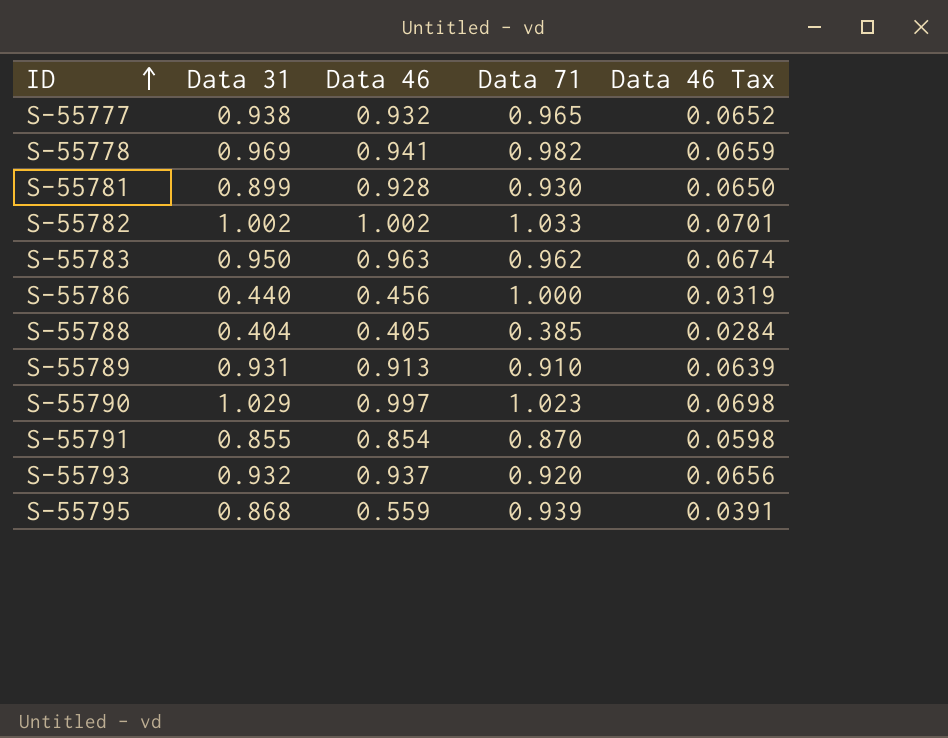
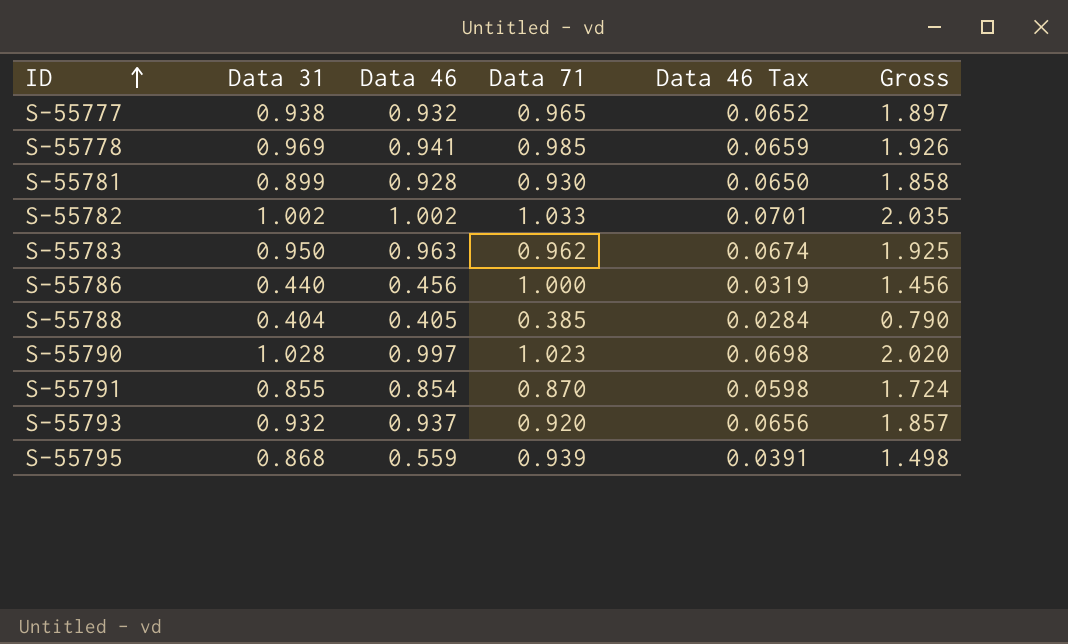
column Gross | formula: none -> [Data 46] + [Data 71]
row S-55789: 0.931 | 0.913 | 0.910 | 0.0639 -> none
S-55778 | Data 71: 0.982 -> 0.985
S-55790 | Data 31: 1.029 -> 1.028

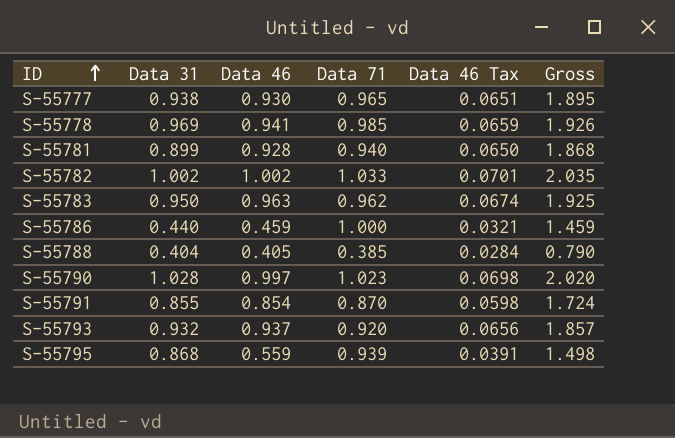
S-55777 | Data 46: 0.932 -> 0.930
S-55777 | Data 46 Tax: 0.0652 -> 0.0651
S-55777 | Gross: 1.897 -> 1.895
S-55781 | Data 71: 0.930 -> 0.940
S-55781 | Gross: 1.858 -> 1.868
S-55786 | Data 46: 0.456 -> 0.459
S-55786 | Data 46 Tax: 0.0319 -> 0.0321
S-55786 | Gross: 1.456 -> 1.459

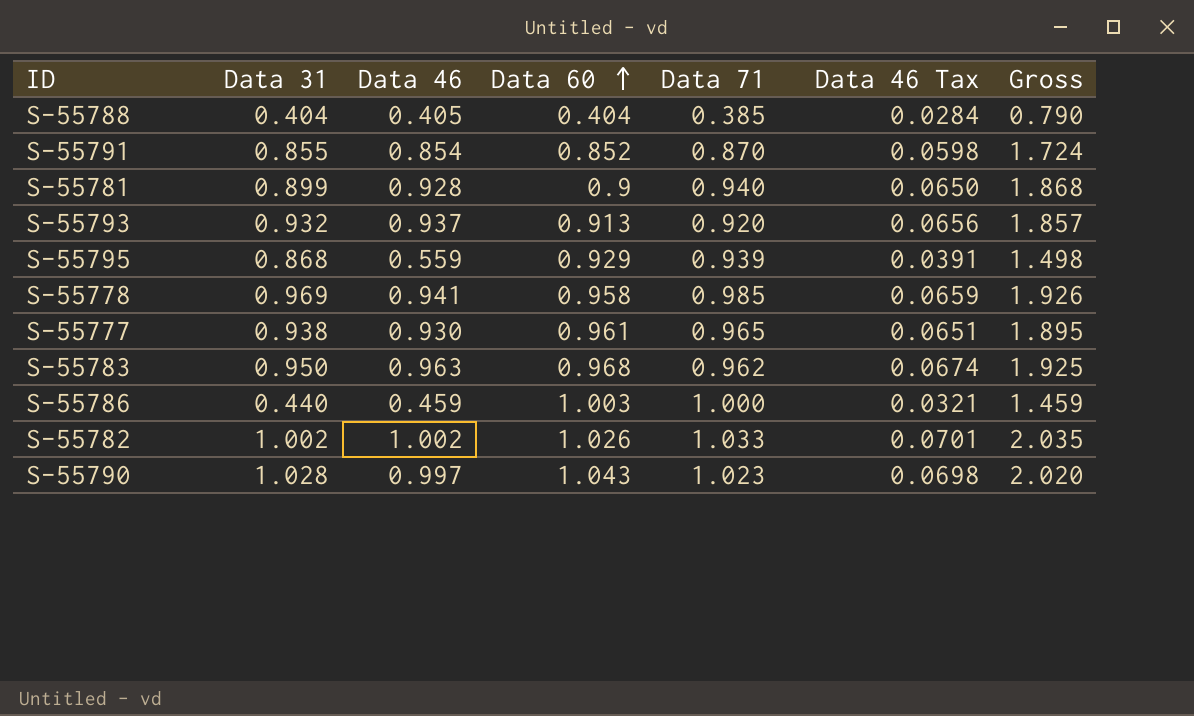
row order: ID ascending -> Data 60 ascending
column Data 60 | position: none -> 4

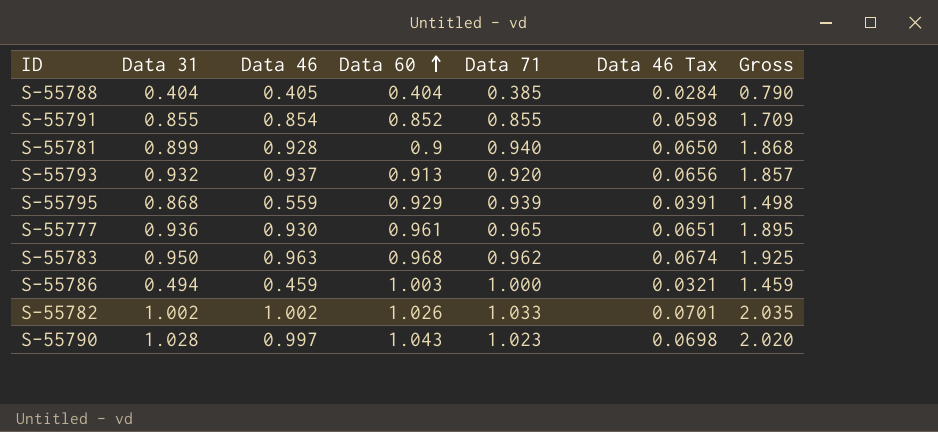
row S-55778: 0.969 | 0.941 | 0.958 | 0.985 | 0.0659 | 1.926 -> none
S-55791 | Data 71: 0.870 -> 0.855
S-55791 | Gross: 1.724 -> 1.709
S-55777 | Data 31: 0.938 -> 0.936
S-55786 | Data 31: 0.440 -> 0.494

